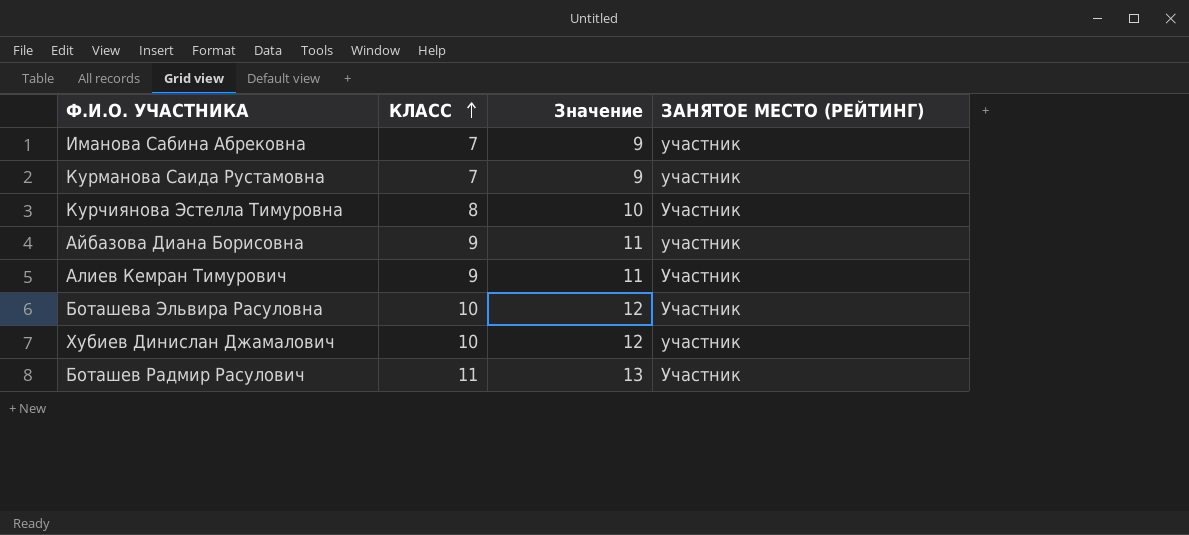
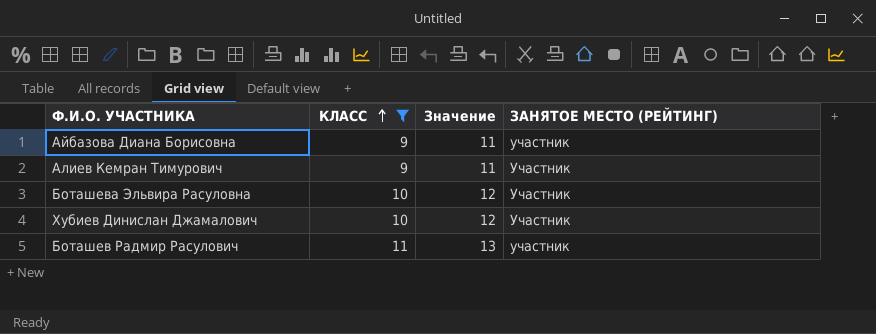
filter: none -> КЛАСС >= 9
Хубиев Динислан Джамалович | ЗАНЯТОЕ МЕСТО (РЕЙТИНГ): участник -> Участник
Боташев Радмир Расулович | ЗАНЯТОЕ МЕСТО (РЕЙТИНГ): Участник -> участник

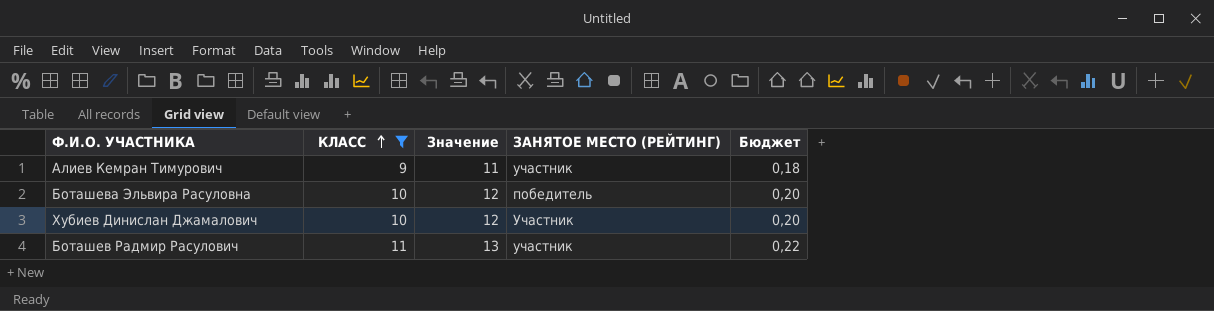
column Бюджет | formula: none -> [КЛАСС] * 0,02
row Айбазова Диана Борисовна: 9 | 11 | участник -> none
Алиев Кемран Тимурович | ЗАНЯТОЕ МЕСТО (РЕЙТИНГ): Участник -> участник
Боташева Эльвира Расуловна | ЗАНЯТОЕ МЕСТО (РЕЙТИНГ): Участник -> победитель

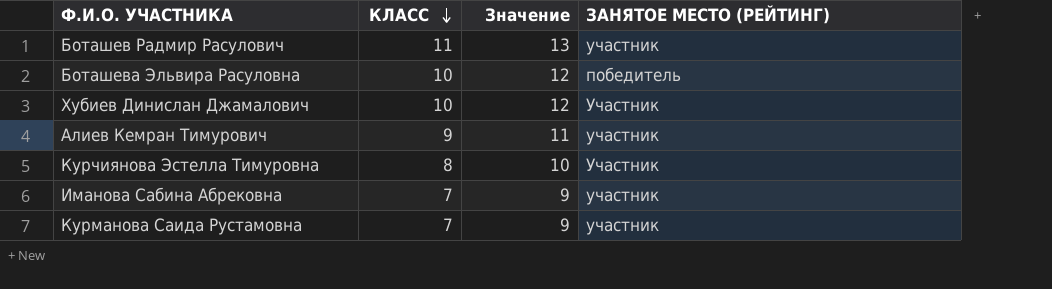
filter: КЛАСС >= 9 -> none
row order: КЛАСС ascending -> КЛАСС descending
column Бюджет | formula: [КЛАСС] * 0,02 -> none

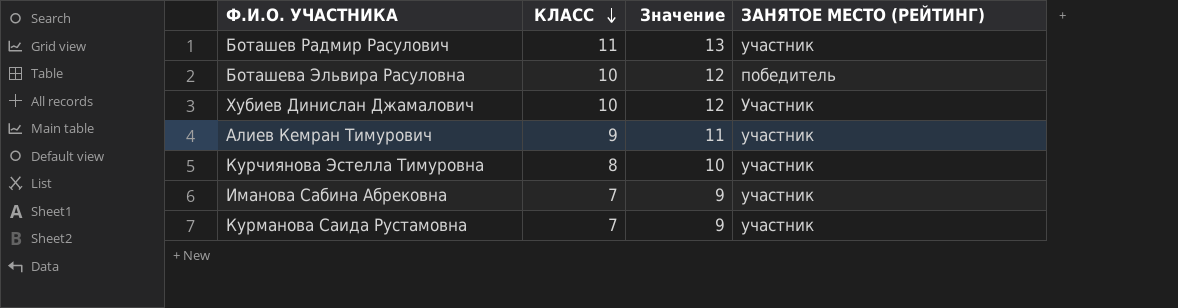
Курчиянова Эстелла Тимуровна | ЗАНЯТОЕ МЕСТО (РЕЙТИНГ): Участник -> участник

